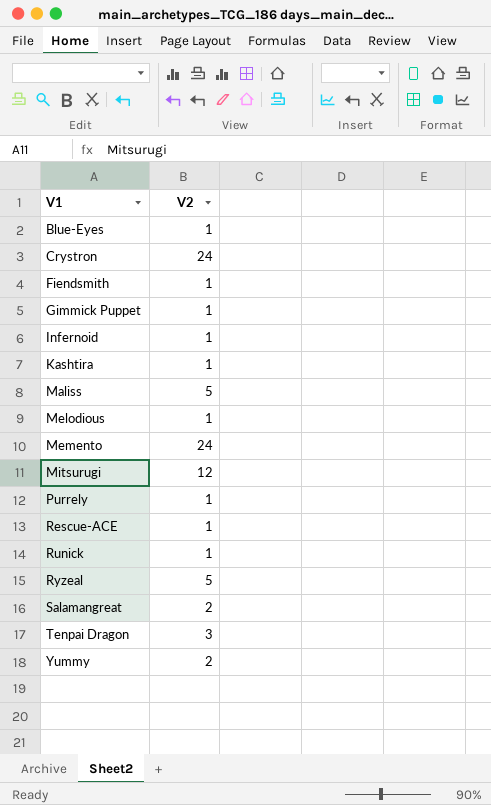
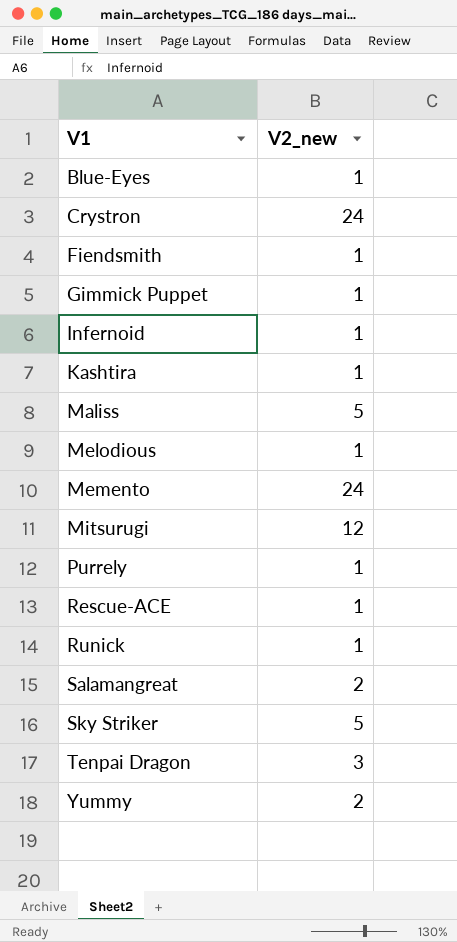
column name: V2 -> V2_new
row Ryzeal: 5 -> none
row Sky Striker: none -> 5

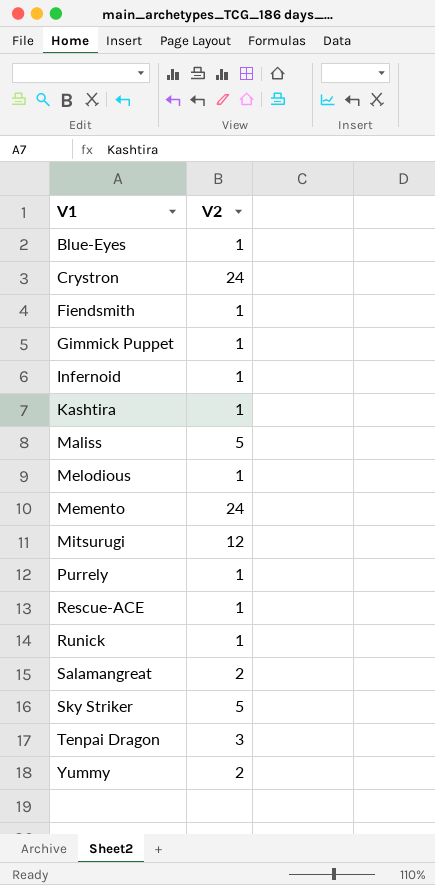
column name: V2_new -> V2

